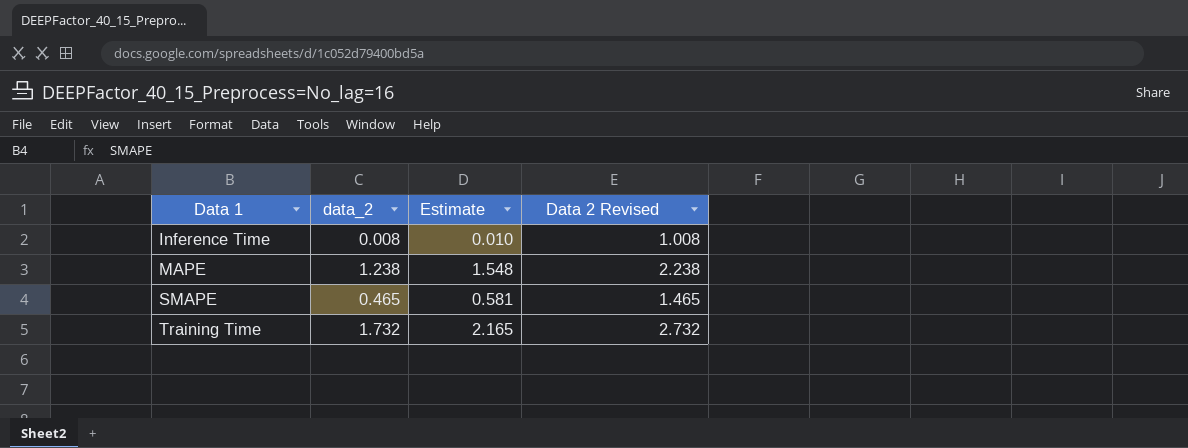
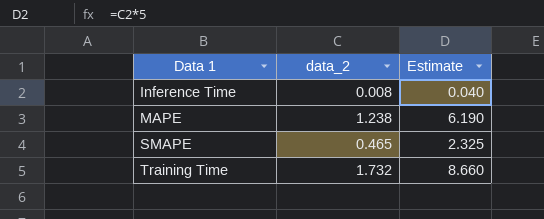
column Data 2 Revised | formula: [data_2] + 1 -> none
column Estimate | formula: [data_2] * 1.25 -> [data_2] * 5

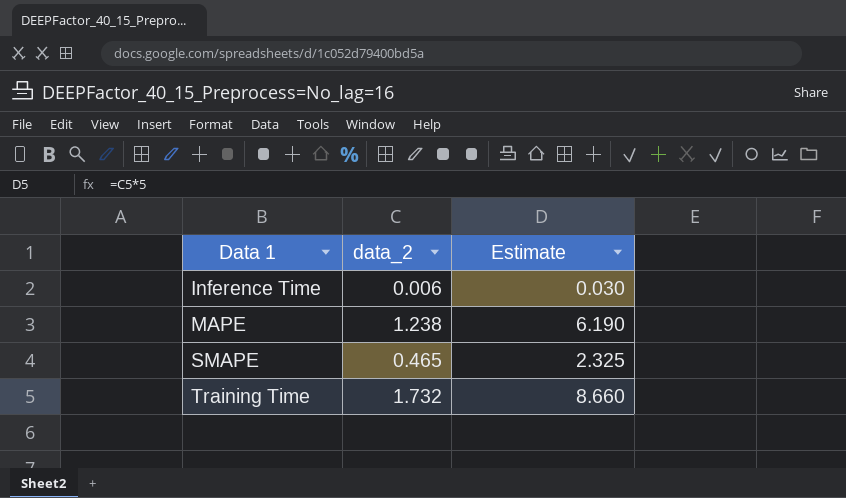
Inference Time | data_2: 0.008 -> 0.006
Inference Time | Estimate: 0.040 -> 0.030

